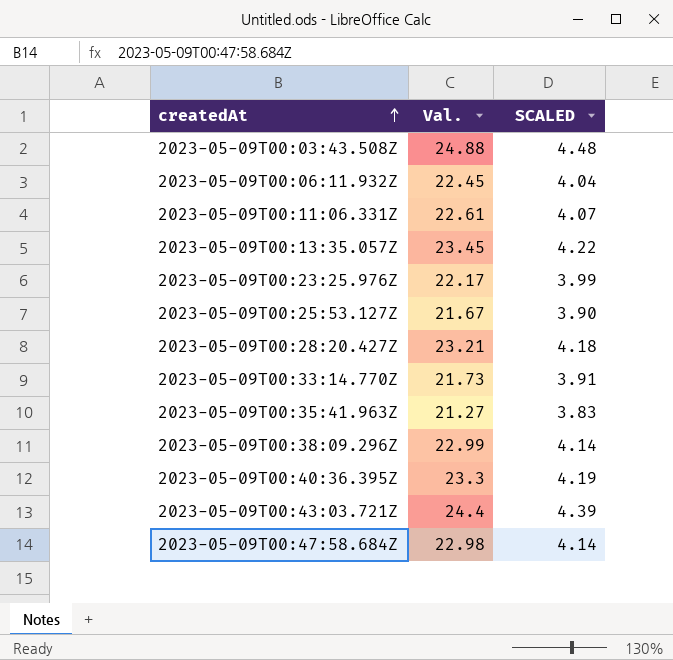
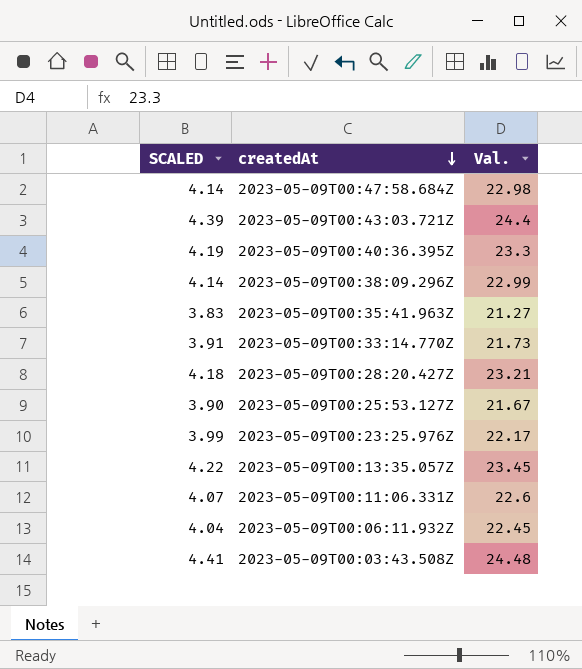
row order: createdAt ascending -> createdAt descending
column SCALED | position: 3 -> 1
2023-05-09T00:11:06.331Z | Val.: 22.61 -> 22.6
2023-05-09T00:03:43.508Z | SCALED: 4.48 -> 4.41
2023-05-09T00:03:43.508Z | Val.: 24.88 -> 24.48

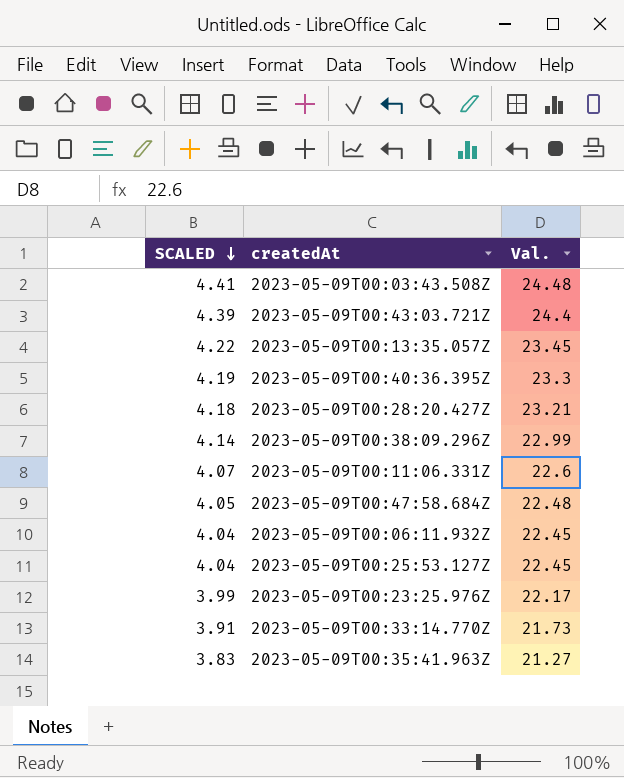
row order: createdAt descending -> SCALED descending
2023-05-09T00:47:58.684Z | SCALED: 4.14 -> 4.05
2023-05-09T00:47:58.684Z | Val.: 22.98 -> 22.48
2023-05-09T00:25:53.127Z | SCALED: 3.90 -> 4.04
2023-05-09T00:25:53.127Z | Val.: 21.67 -> 22.45

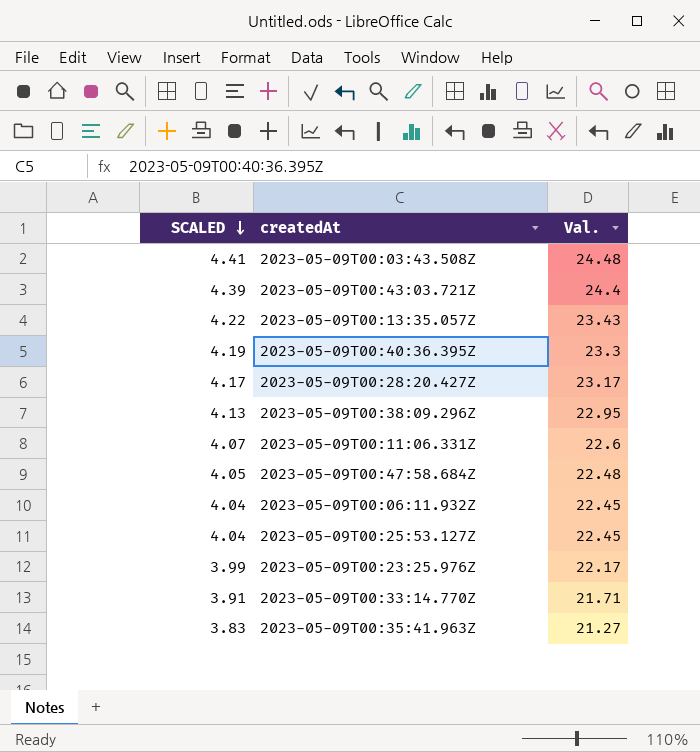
2023-05-09T00:13:35.057Z | Val.: 23.45 -> 23.43
2023-05-09T00:28:20.427Z | SCALED: 4.18 -> 4.17
2023-05-09T00:28:20.427Z | Val.: 23.21 -> 23.17
2023-05-09T00:38:09.296Z | SCALED: 4.14 -> 4.13
2023-05-09T00:38:09.296Z | Val.: 22.99 -> 22.95
2023-05-09T00:33:14.770Z | Val.: 21.73 -> 21.71

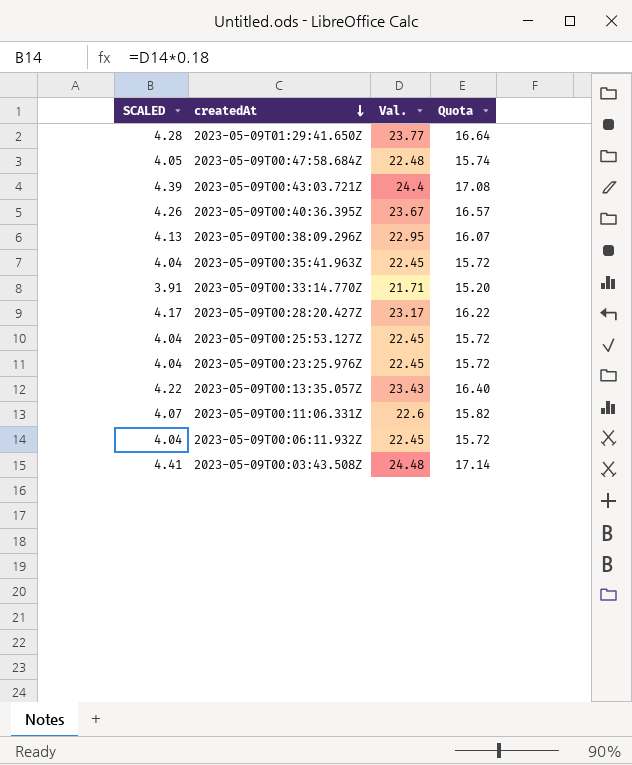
row order: SCALED descending -> createdAt descending
column Quota | formula: none -> [Val.] * 0.7
row 2023-05-09T01:29:41.650Z: none -> 4.28 | 23.77 | 16.64
2023-05-09T00:40:36.395Z | SCALED: 4.19 -> 4.26
2023-05-09T00:40:36.395Z | Val.: 23.3 -> 23.67
2023-05-09T00:35:41.963Z | SCALED: 3.83 -> 4.04
2023-05-09T00:35:41.963Z | Val.: 21.27 -> 22.45
2023-05-09T00:23:25.976Z | SCALED: 3.99 -> 4.04
2023-05-09T00:23:25.976Z | Val.: 22.17 -> 22.45

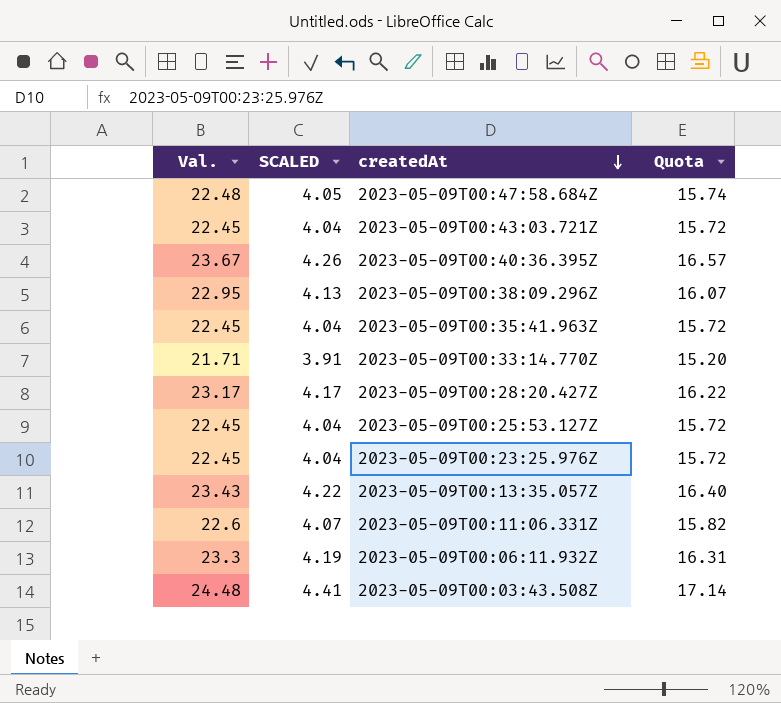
column Val. | position: 3 -> 1
row 2023-05-09T01:29:41.650Z: 4.28 | 23.77 | 16.64 -> none
2023-05-09T00:43:03.721Z | Val.: 24.4 -> 22.45
2023-05-09T00:43:03.721Z | SCALED: 4.39 -> 4.04
2023-05-09T00:43:03.721Z | Quota: 17.08 -> 15.72
2023-05-09T00:06:11.932Z | Val.: 22.45 -> 23.3
2023-05-09T00:06:11.932Z | SCALED: 4.04 -> 4.19
2023-05-09T00:06:11.932Z | Quota: 15.72 -> 16.31

